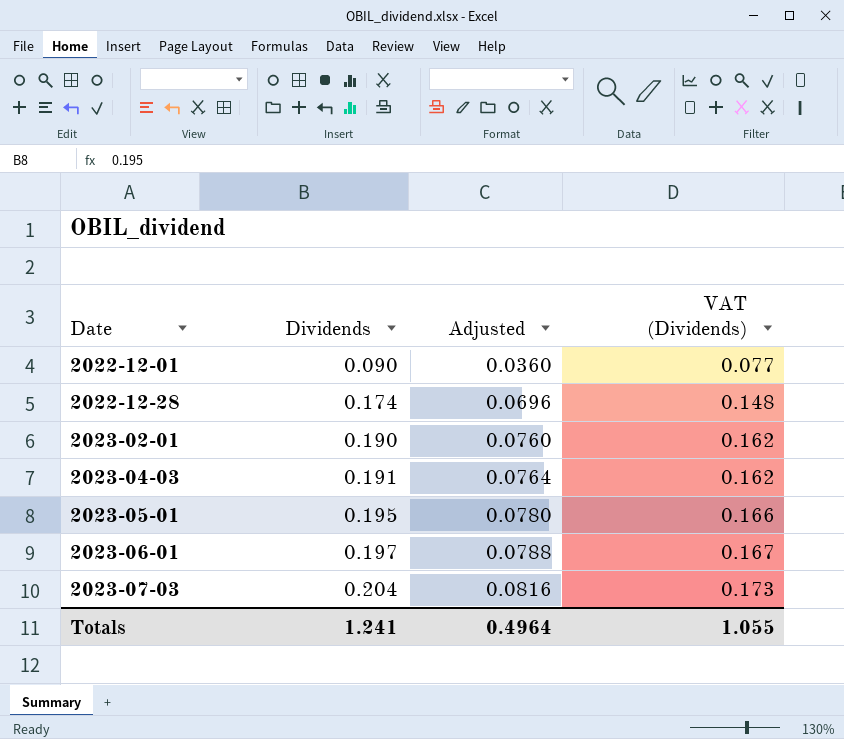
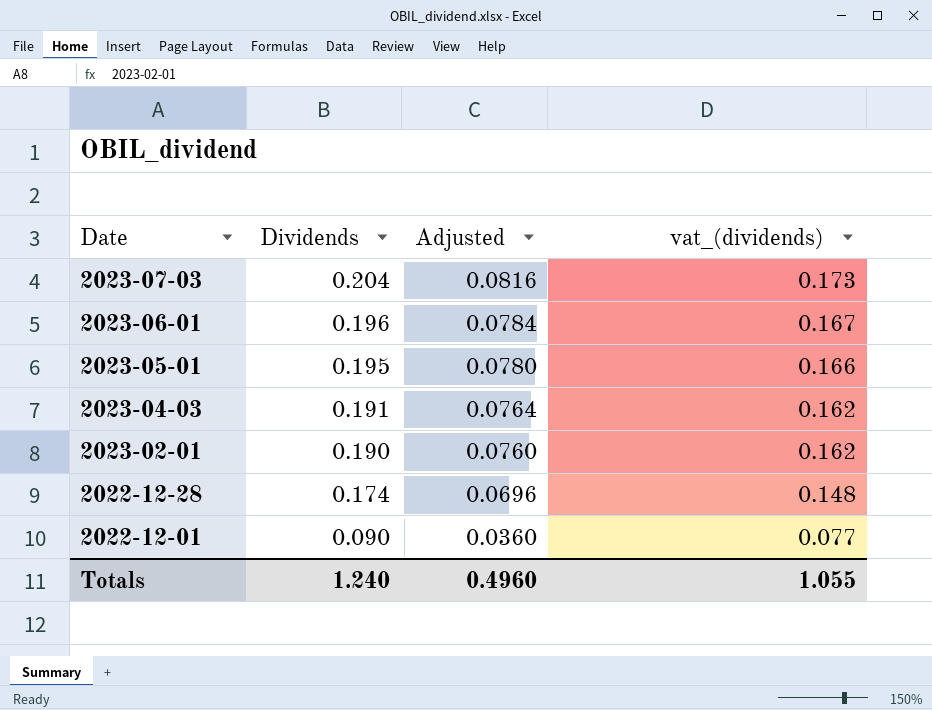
row order: Date ascending -> Date descending
column name: VAT (Dividends) -> vat_(dividends)
2023-06-01 | Dividends: 0.197 -> 0.196
2023-06-01 | Adjusted: 0.0788 -> 0.0784
Totals | Dividends: 1.241 -> 1.240
Totals | Adjusted: 0.4964 -> 0.4960

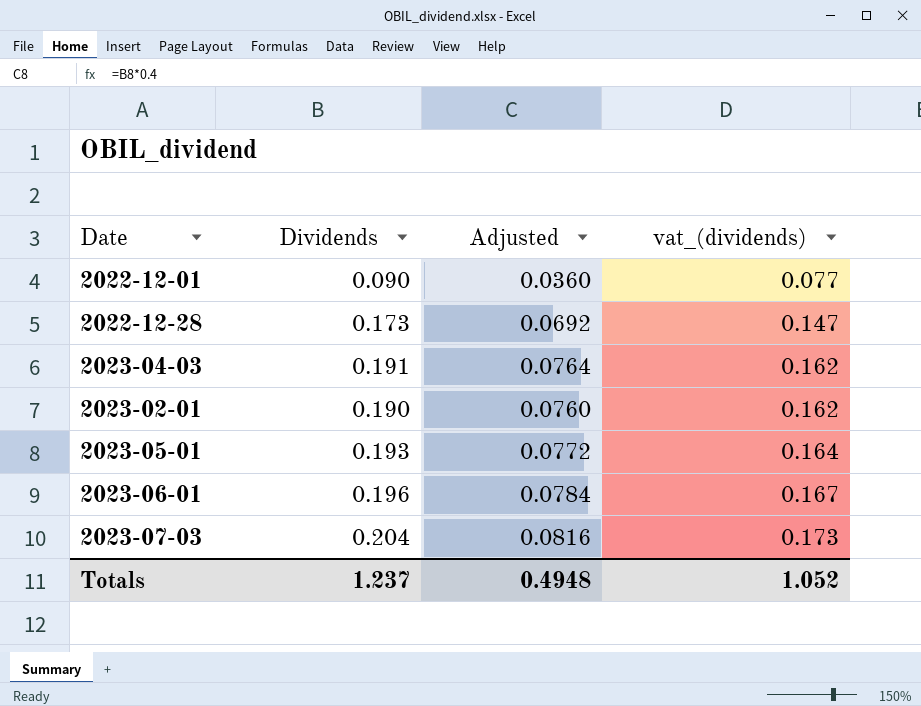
row order: Date descending -> vat_(dividends) ascending
2022-12-28 | Dividends: 0.174 -> 0.173
2022-12-28 | Adjusted: 0.0696 -> 0.0692
2022-12-28 | vat_(dividends): 0.148 -> 0.147
2023-05-01 | Dividends: 0.195 -> 0.193
2023-05-01 | Adjusted: 0.0780 -> 0.0772
2023-05-01 | vat_(dividends): 0.166 -> 0.164
Totals | Dividends: 1.240 -> 1.237
Totals | Adjusted: 0.4960 -> 0.4948
Totals | vat_(dividends): 1.055 -> 1.052

